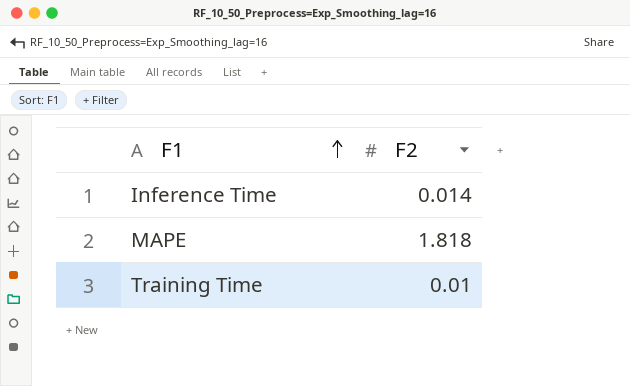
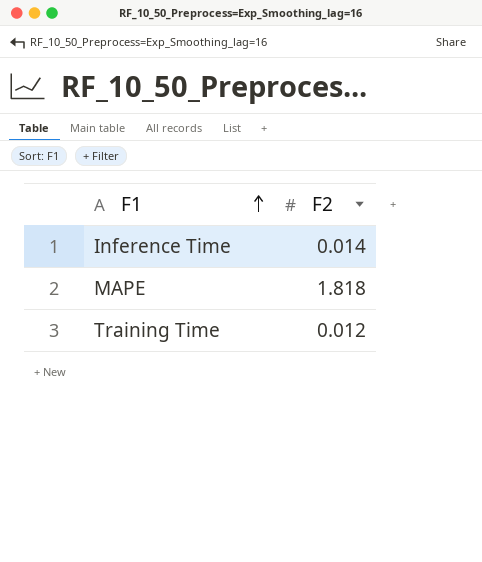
Training Time | F2: 0.01 -> 0.012

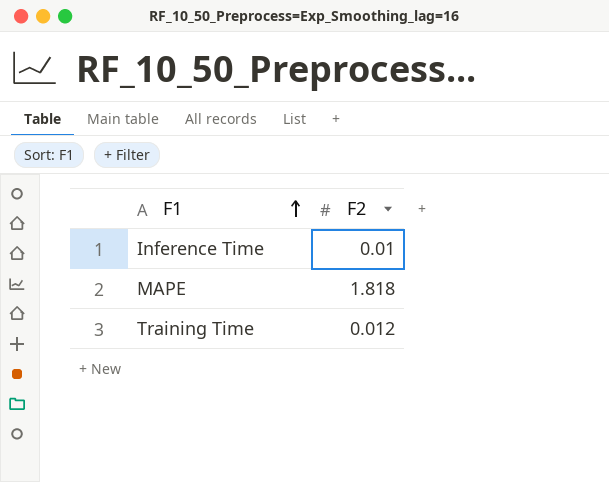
Inference Time | F2: 0.014 -> 0.01

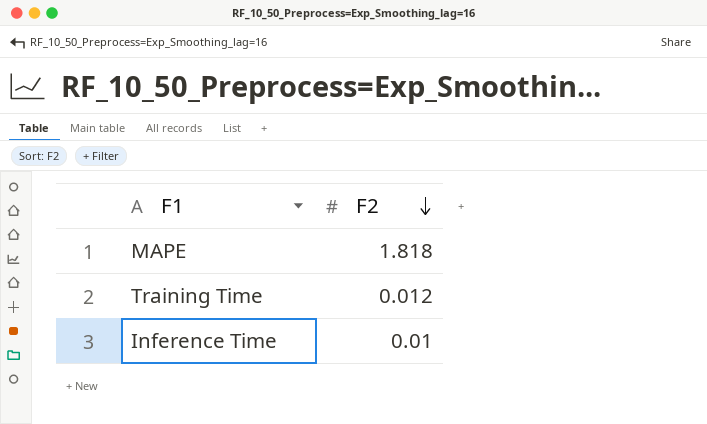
row order: F1 ascending -> F2 descending

